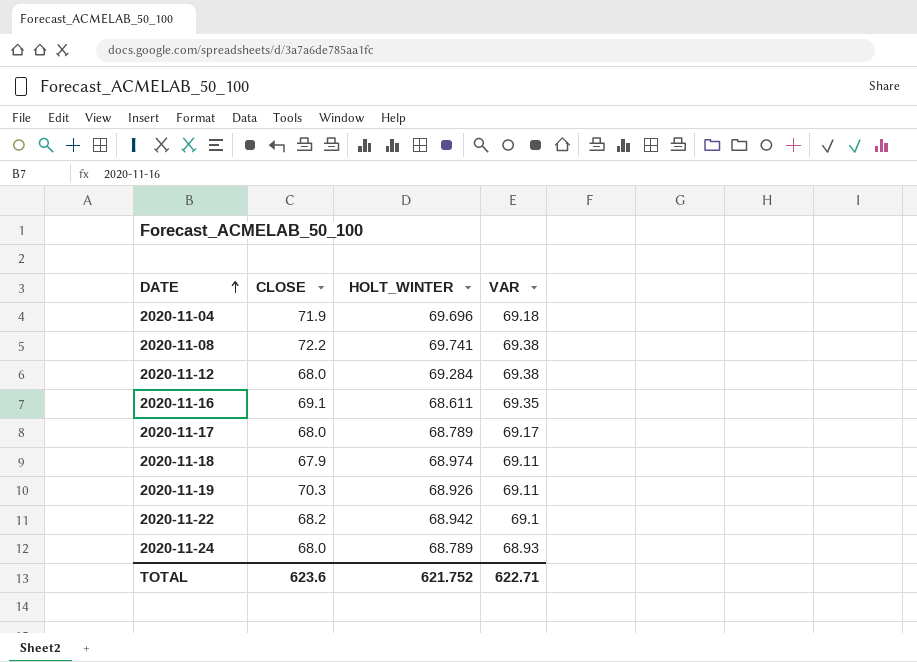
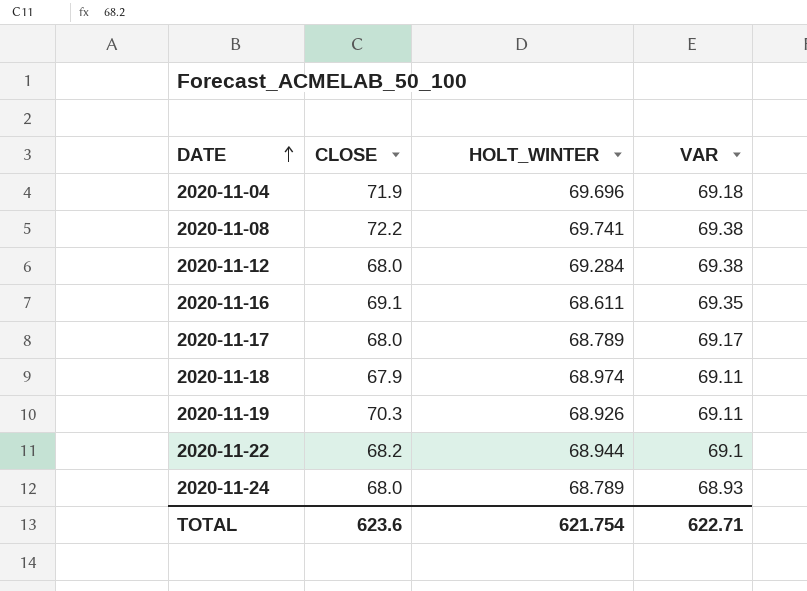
2020-11-22 | HOLT_WINTER: 68.942 -> 68.944
TOTAL | HOLT_WINTER: 621.752 -> 621.754

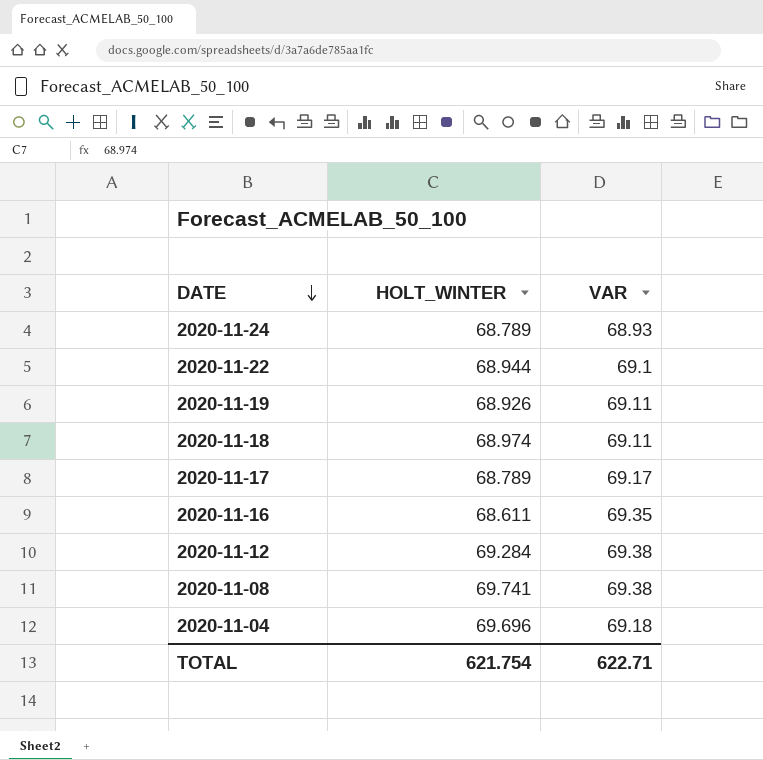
row order: DATE ascending -> DATE descending
column CLOSE | position: 2 -> none

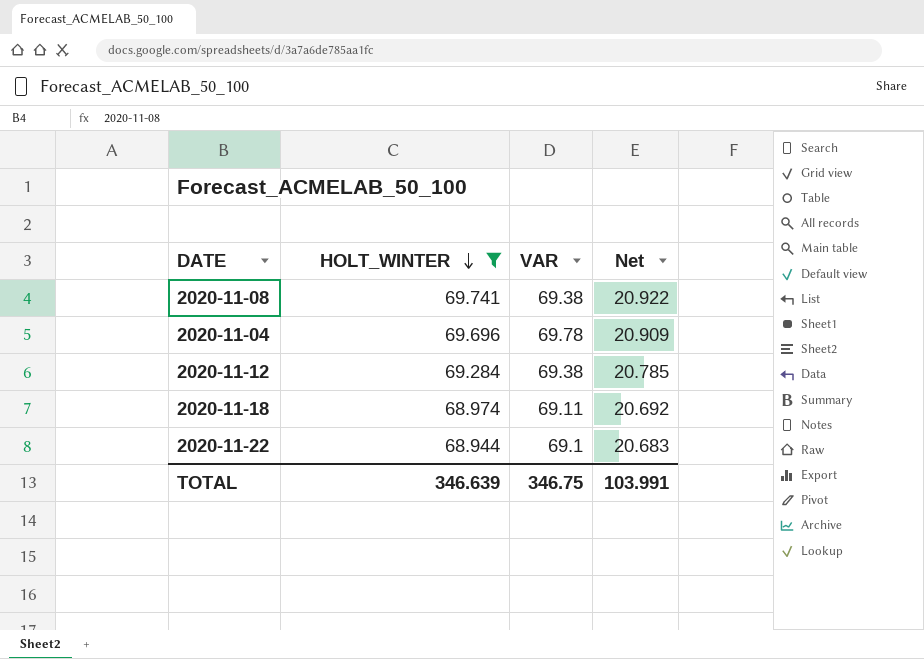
filter: none -> HOLT_WINTER >= 68.944
row order: DATE descending -> HOLT_WINTER descending
column Net | formula: none -> [HOLT_WINTER] * 0.3
2020-11-04 | VAR: 69.18 -> 69.78
TOTAL | HOLT_WINTER: 621.754 -> 346.639
TOTAL | VAR: 622.71 -> 346.75

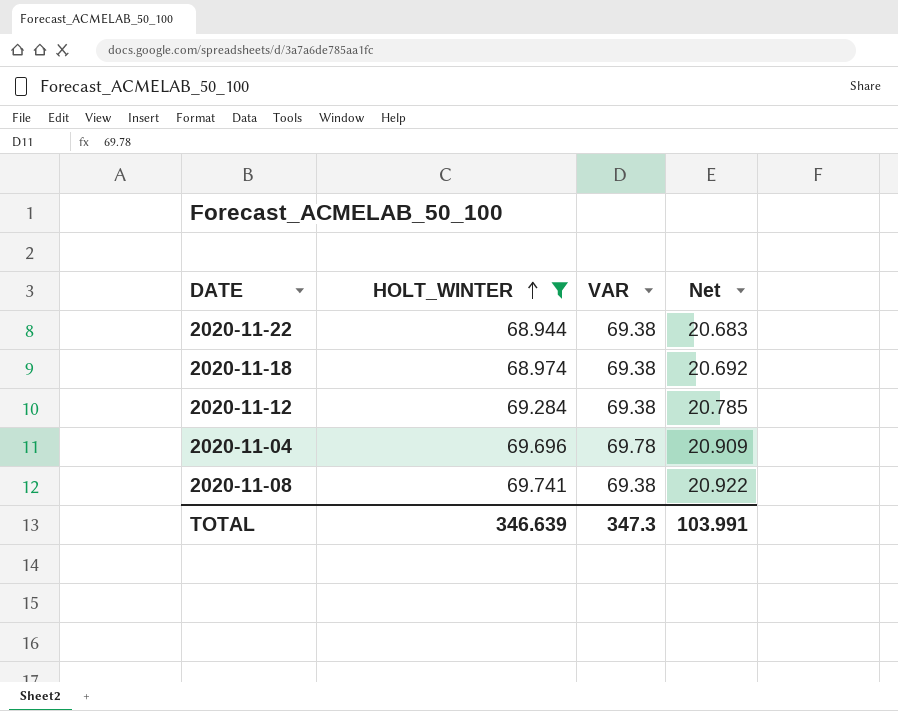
row order: HOLT_WINTER descending -> HOLT_WINTER ascending
2020-11-22 | VAR: 69.1 -> 69.38
2020-11-18 | VAR: 69.11 -> 69.38
TOTAL | VAR: 346.75 -> 347.3

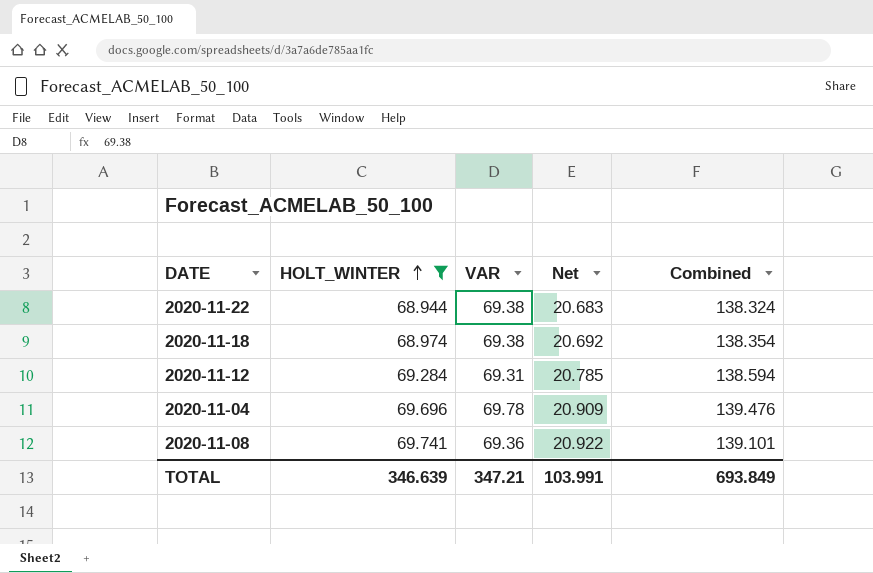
column Combined | formula: none -> [HOLT_WINTER] + [VAR]
2020-11-12 | VAR: 69.38 -> 69.31
2020-11-08 | VAR: 69.38 -> 69.36
TOTAL | VAR: 347.3 -> 347.21

